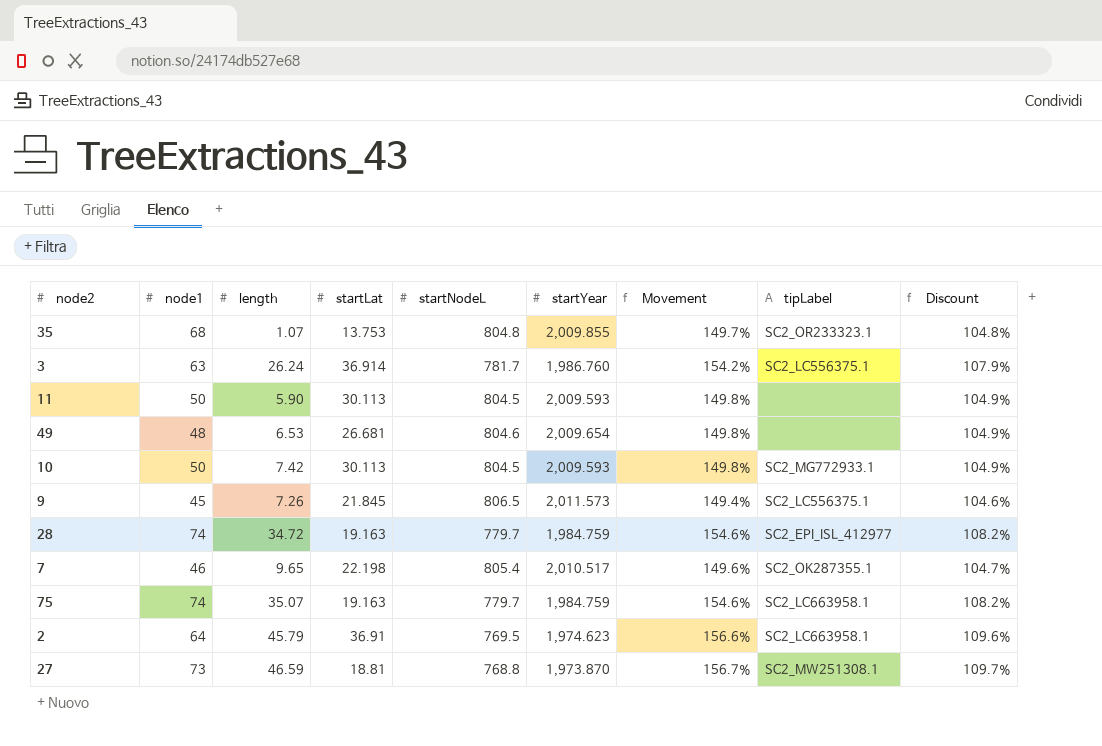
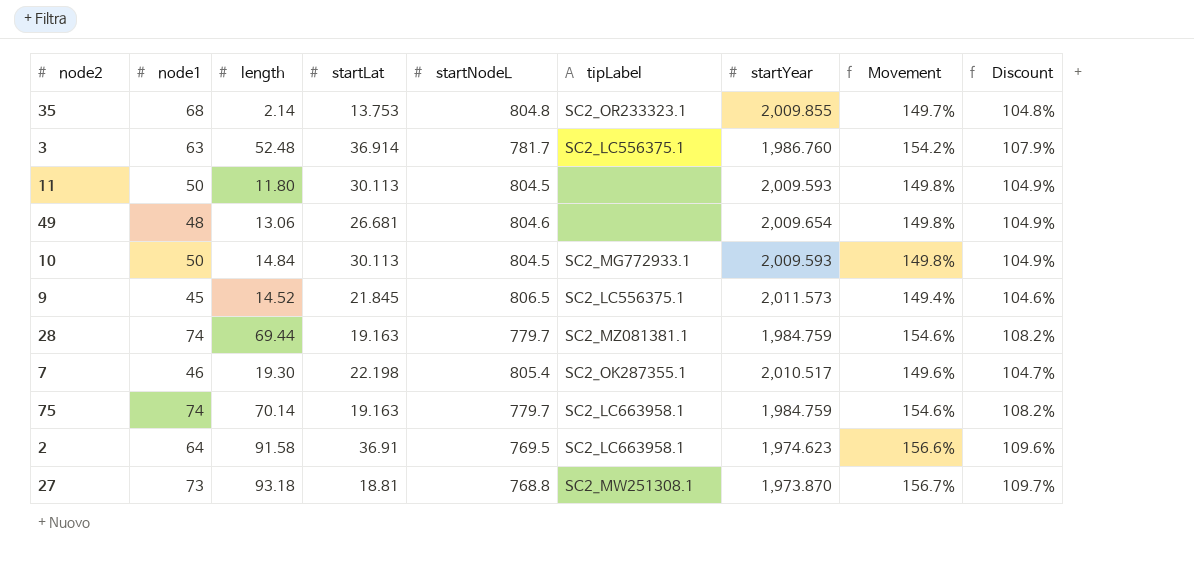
column tipLabel | position: 8 -> 6
35 | length: 1.07 -> 2.14
3 | length: 26.24 -> 52.48
11 | length: 5.90 -> 11.80
49 | length: 6.53 -> 13.06
10 | length: 7.42 -> 14.84
9 | length: 7.26 -> 14.52
28 | length: 34.72 -> 69.44
28 | tipLabel: SC2_EPI_ISL_412977 -> SC2_MZ081381.1
7 | length: 9.65 -> 19.30
75 | length: 35.07 -> 70.14
2 | length: 45.79 -> 91.58
27 | length: 46.59 -> 93.18

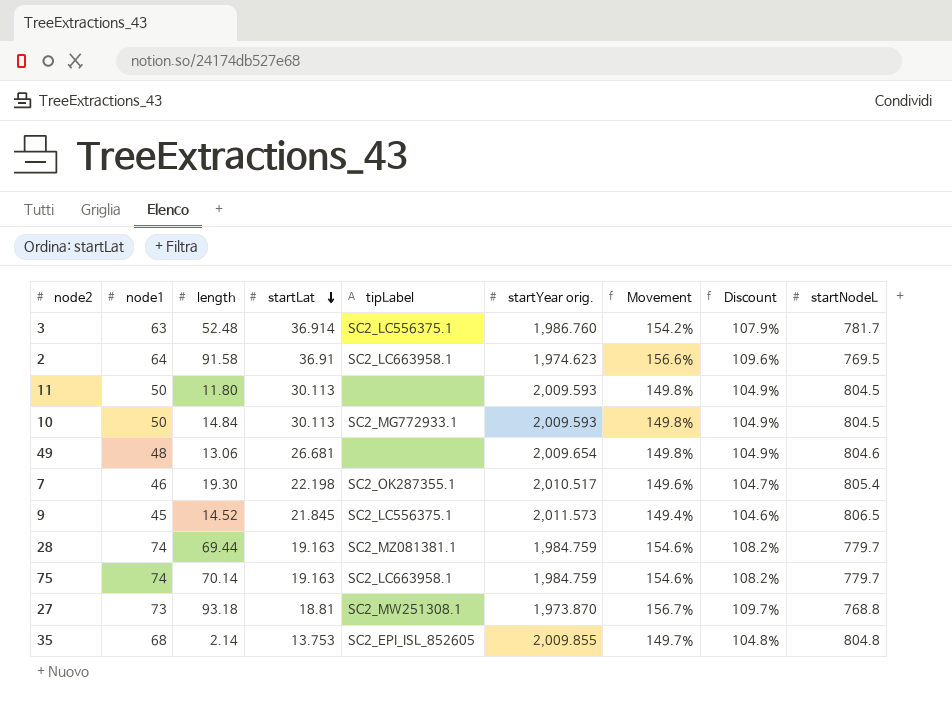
row order: none -> startLat descending
column name: startYear -> startYear orig.
column startNodeL | position: 5 -> 9
35 | tipLabel: SC2_OR233323.1 -> SC2_EPI_ISL_852605

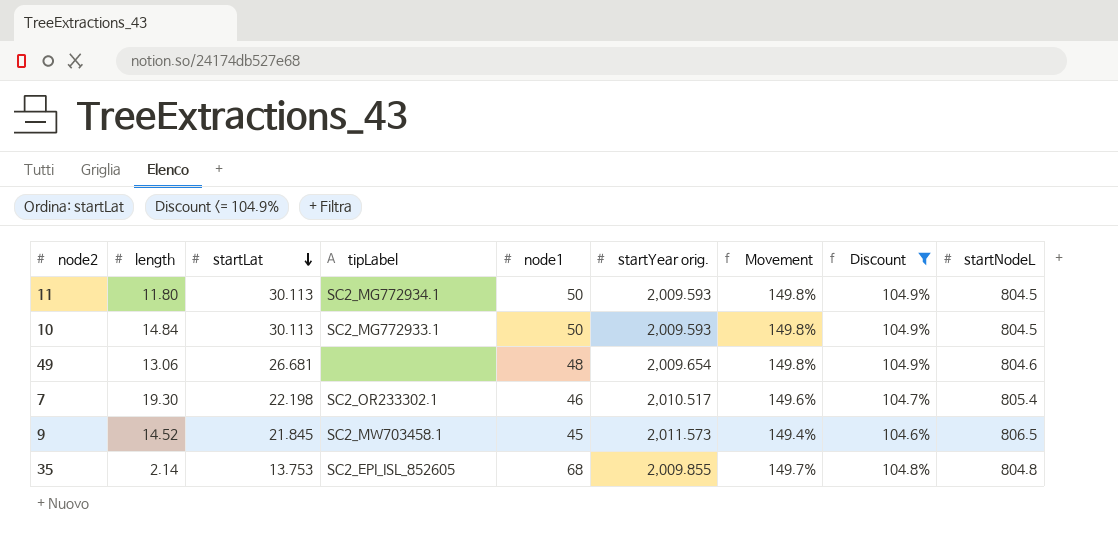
filter: none -> Discount <= 104.9%
column node1 | position: 2 -> 5
11 | tipLabel: none -> SC2_MG772934.1
7 | tipLabel: SC2_OK287355.1 -> SC2_OR233302.1
9 | tipLabel: SC2_LC556375.1 -> SC2_MW703458.1

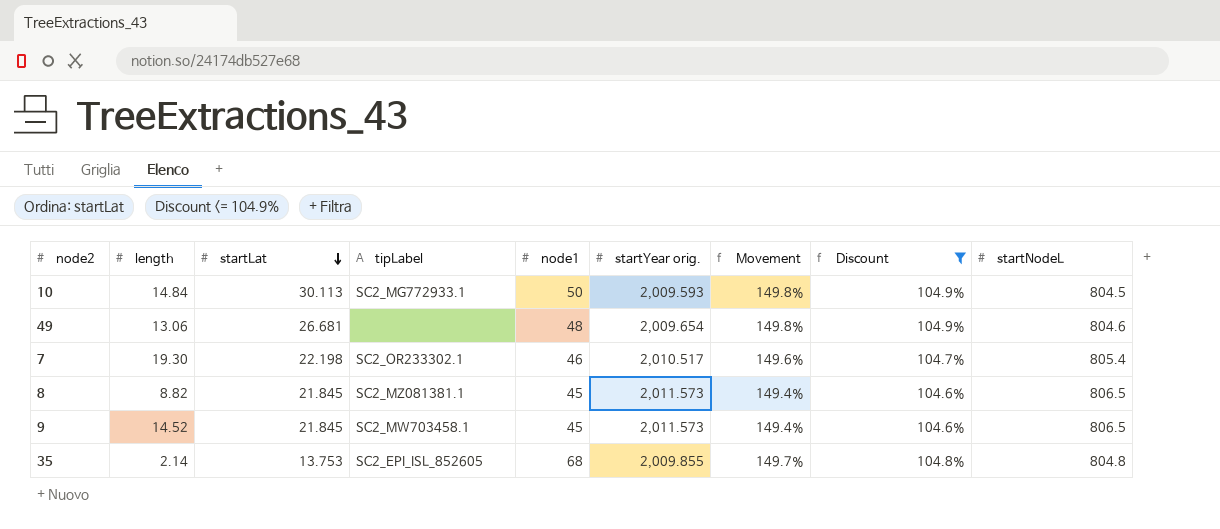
row 11: 11.80 | 30.113 | SC2_MG772934.1 | 50 | 2,009.593 | 149.8% | 104.9% | 804.5 -> none
row 8: none -> 8.82 | 21.845 | SC2_MZ081381.1 | 45 | 2,011.573 | 149.4% | 104.6% | 806.5

